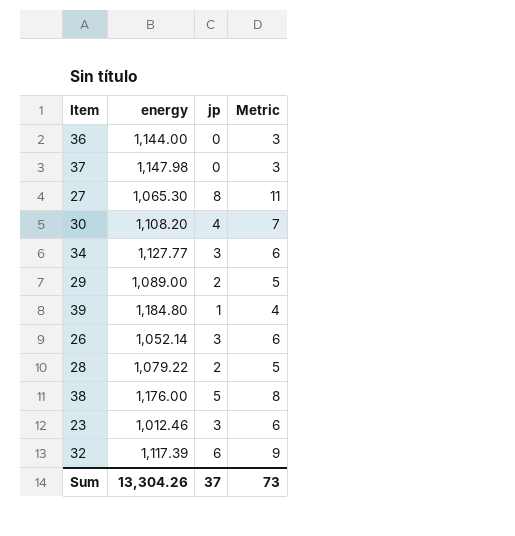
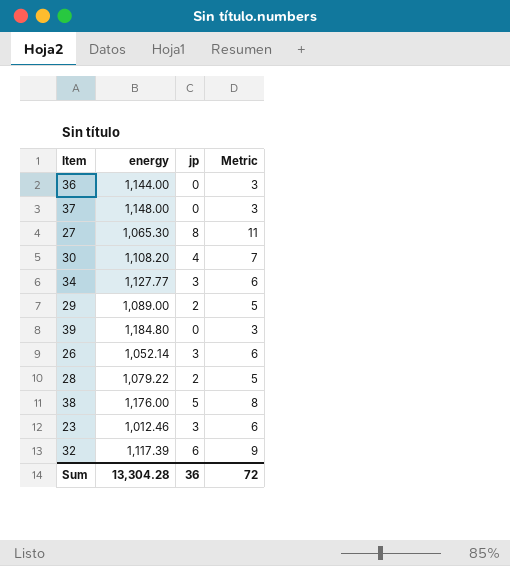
37 | energy: 1,147.98 -> 1,148.00
39 | jp: 1 -> 0
39 | Metric: 4 -> 3
Sum | energy: 13,304.26 -> 13,304.28
Sum | jp: 37 -> 36
Sum | Metric: 73 -> 72

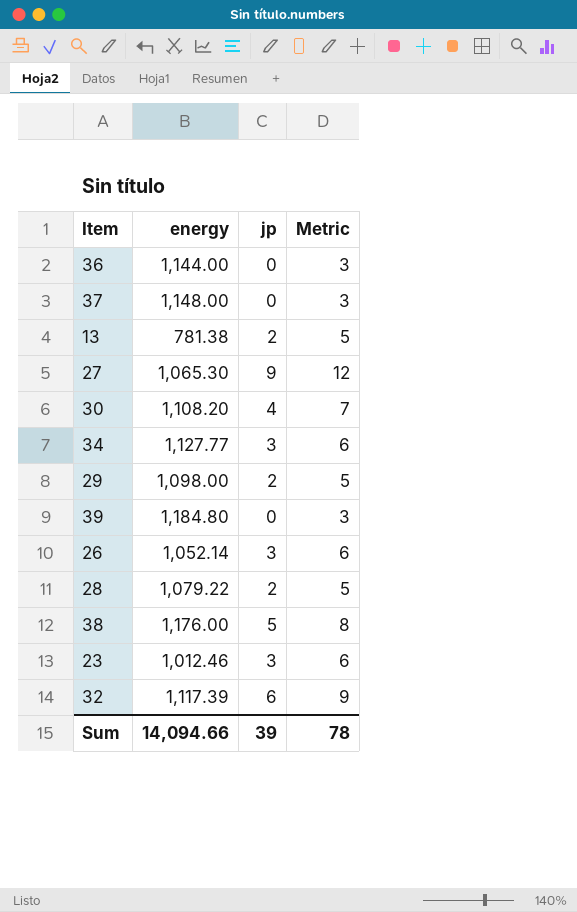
row 13: none -> 781.38 | 2 | 5
27 | jp: 8 -> 9
27 | Metric: 11 -> 12
29 | energy: 1,089.00 -> 1,098.00
Sum | energy: 13,304.28 -> 14,094.66
Sum | jp: 36 -> 39
Sum | Metric: 72 -> 78

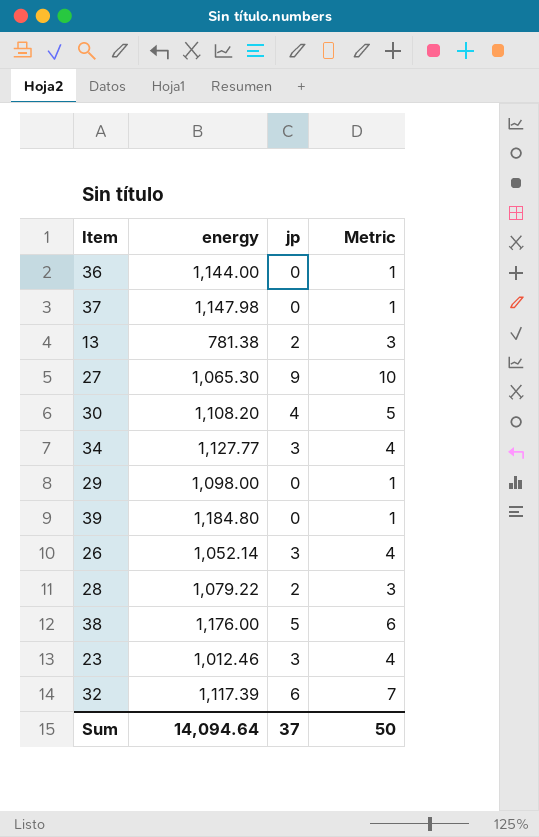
column Metric | formula: [jp] + 3 -> [jp] + 1
37 | energy: 1,148.00 -> 1,147.98
29 | jp: 2 -> 0
Sum | energy: 14,094.66 -> 14,094.64
Sum | jp: 39 -> 37
Sum | Metric: 78 -> 50

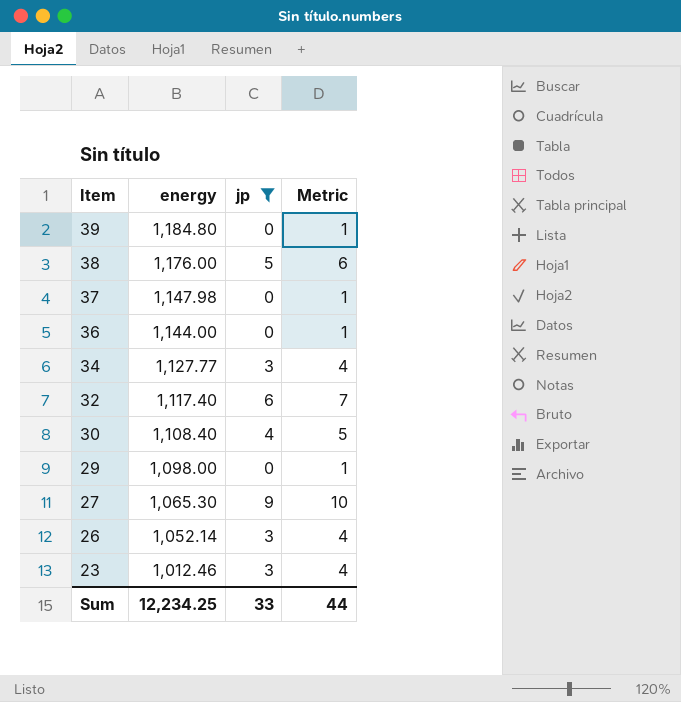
filter: none -> jp != 2
row order: none -> Item descending
32 | energy: 1,117.39 -> 1,117.40
30 | energy: 1,108.20 -> 1,108.40
Sum | energy: 14,094.64 -> 12,234.25
Sum | jp: 37 -> 33
Sum | Metric: 50 -> 44

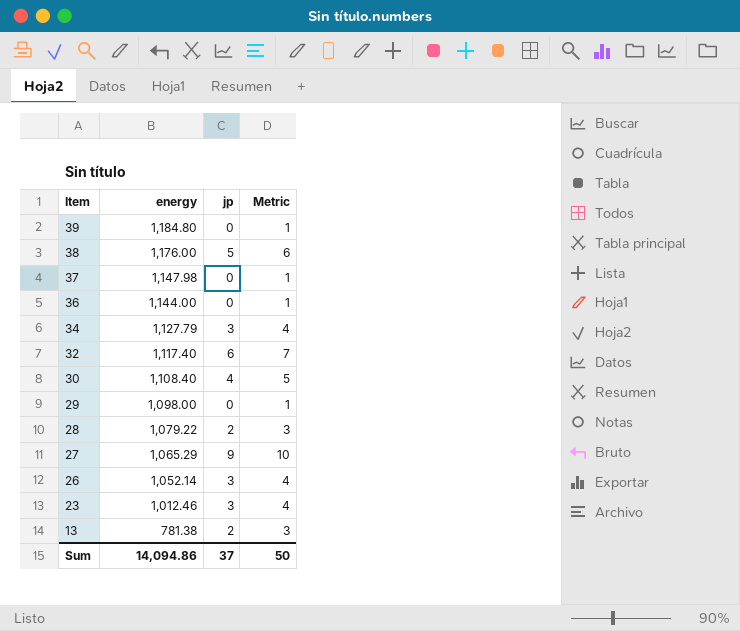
filter: jp != 2 -> none
34 | energy: 1,127.77 -> 1,127.79
27 | energy: 1,065.30 -> 1,065.29
Sum | energy: 12,234.25 -> 14,094.86
Sum | jp: 33 -> 37
Sum | Metric: 44 -> 50

